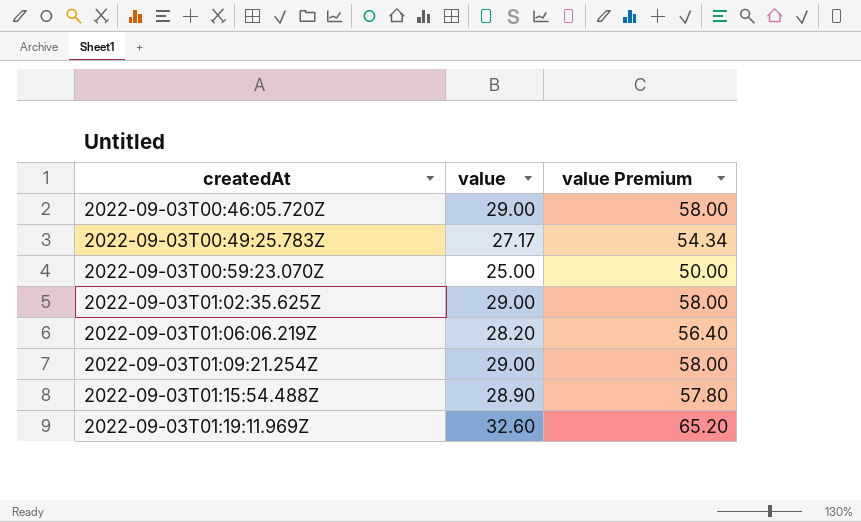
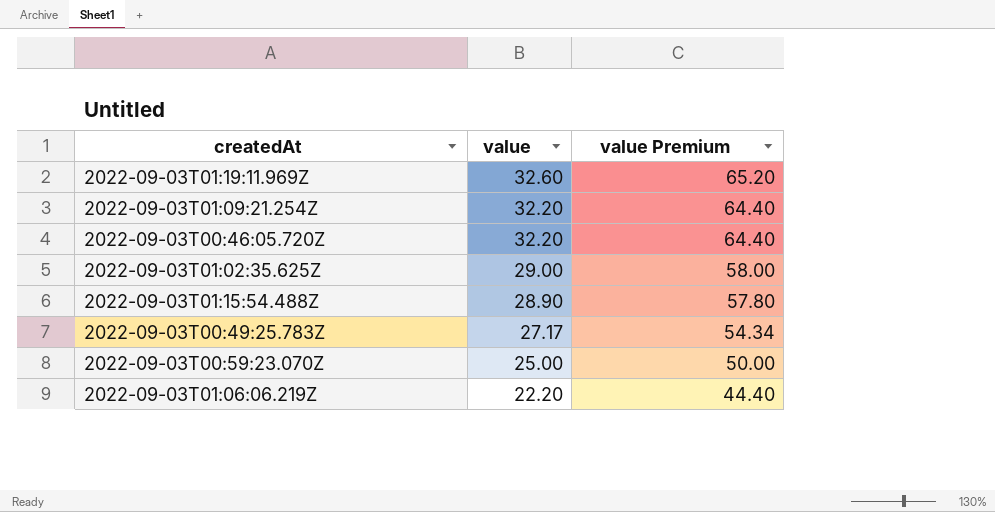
row order: createdAt ascending -> value descending
2022-09-03T01:09:21.254Z | value: 29.00 -> 32.20
2022-09-03T01:09:21.254Z | value Premium: 58.00 -> 64.40
2022-09-03T00:46:05.720Z | value: 29.00 -> 32.20
2022-09-03T00:46:05.720Z | value Premium: 58.00 -> 64.40
2022-09-03T01:06:06.219Z | value: 28.20 -> 22.20
2022-09-03T01:06:06.219Z | value Premium: 56.40 -> 44.40

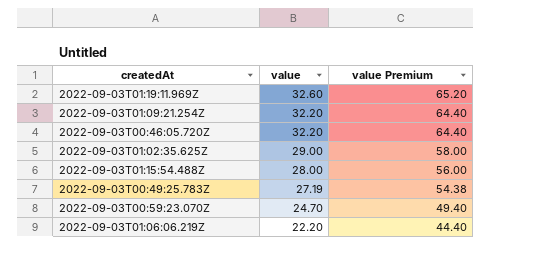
2022-09-03T01:15:54.488Z | value: 28.90 -> 28.00
2022-09-03T01:15:54.488Z | value Premium: 57.80 -> 56.00
2022-09-03T00:49:25.783Z | value: 27.17 -> 27.19
2022-09-03T00:49:25.783Z | value Premium: 54.34 -> 54.38
2022-09-03T00:59:23.070Z | value: 25.00 -> 24.70
2022-09-03T00:59:23.070Z | value Premium: 50.00 -> 49.40

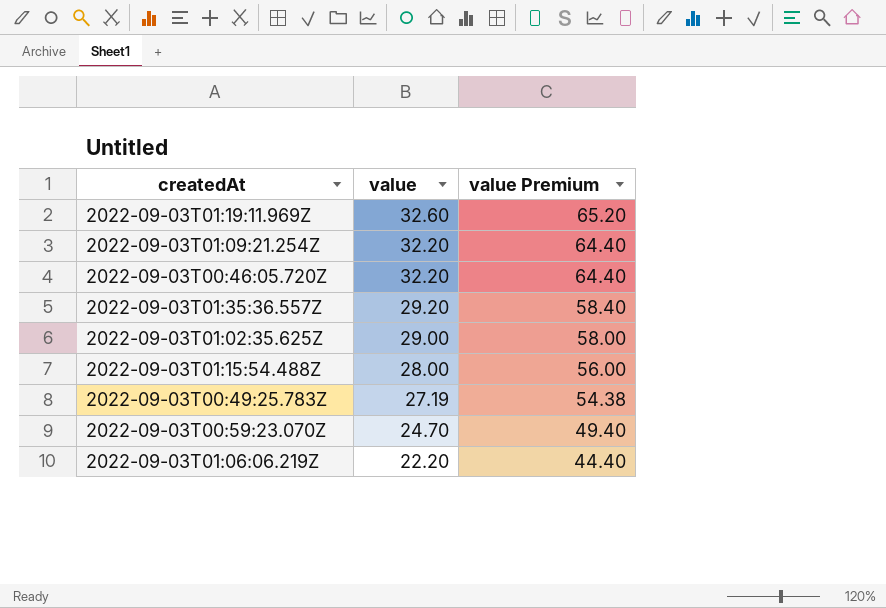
row 2022-09-03T01:35:36.557Z: none -> 29.20 | 58.40

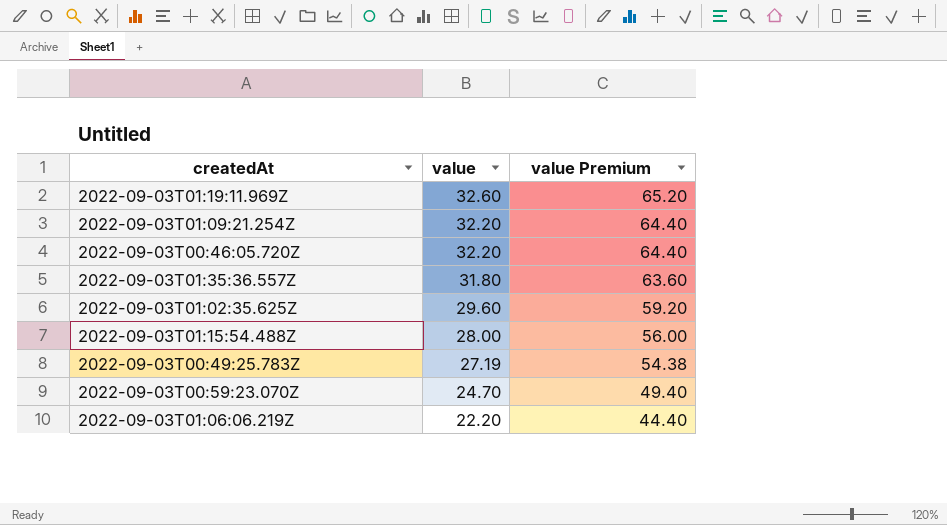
2022-09-03T01:35:36.557Z | value: 29.20 -> 31.80
2022-09-03T01:35:36.557Z | value Premium: 58.40 -> 63.60
2022-09-03T01:02:35.625Z | value: 29.00 -> 29.60
2022-09-03T01:02:35.625Z | value Premium: 58.00 -> 59.20

